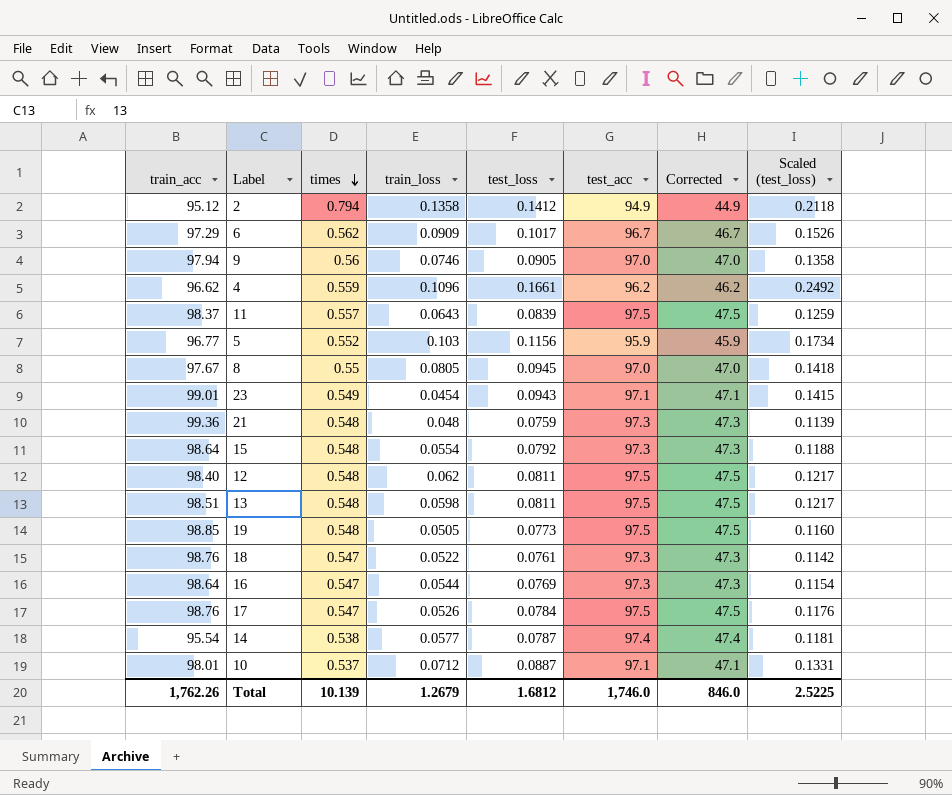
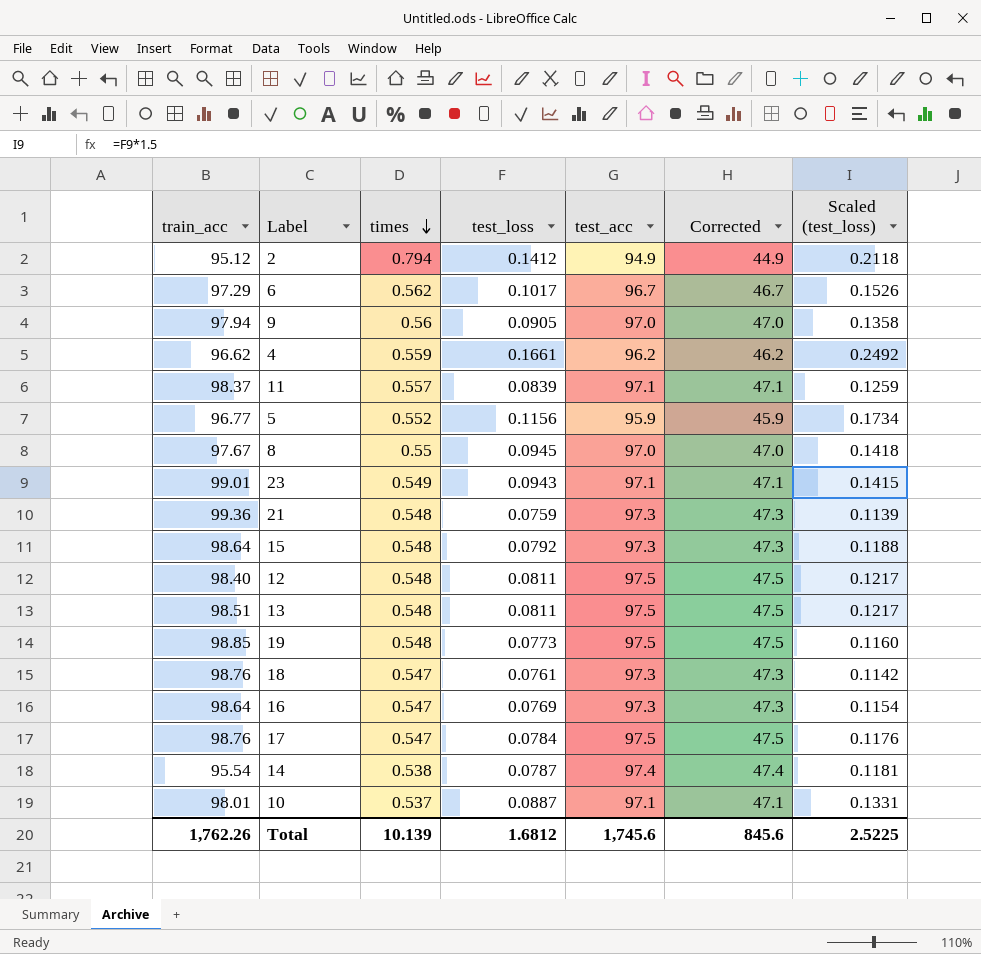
column train_loss | position: 4 -> none
11 | test_acc: 97.5 -> 97.1
11 | Corrected: 47.5 -> 47.1
Total | test_acc: 1,746.0 -> 1,745.6
Total | Corrected: 846.0 -> 845.6

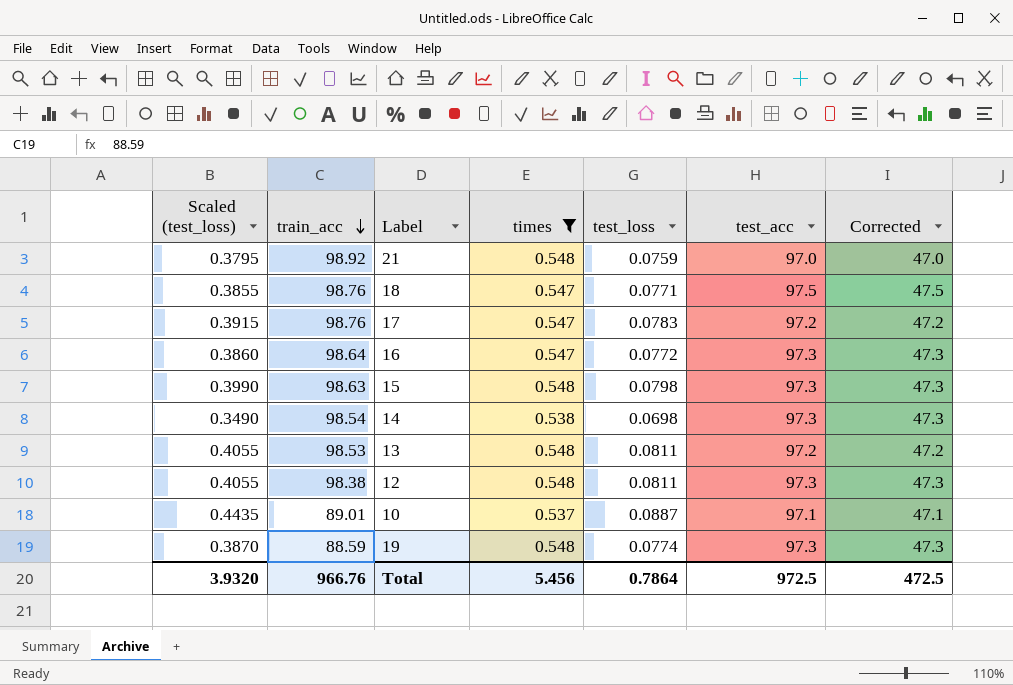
filter: none -> times <= 0.548
row order: times descending -> train_acc descending
column Scaled (test_loss) | formula: [test_loss] * 1.5 -> [test_loss] * 5
column Scaled (test_loss) | position: 7 -> 1
21 | train_acc: 99.36 -> 98.92
21 | test_acc: 97.3 -> 97.0
21 | Corrected: 47.3 -> 47.0
18 | test_loss: 0.0761 -> 0.0771
18 | test_acc: 97.3 -> 97.5
18 | Corrected: 47.3 -> 47.5
17 | test_loss: 0.0784 -> 0.0783
17 | test_acc: 97.5 -> 97.2
17 | Corrected: 47.5 -> 47.2
16 | test_loss: 0.0769 -> 0.0772
15 | train_acc: 98.64 -> 98.63
15 | test_loss: 0.0792 -> 0.0798
14 | train_acc: 95.54 -> 98.54
14 | test_loss: 0.0787 -> 0.0698
14 | test_acc: 97.4 -> 97.3
14 | Corrected: 47.4 -> 47.3
13 | train_acc: 98.51 -> 98.53
13 | test_acc: 97.5 -> 97.2
13 | Corrected: 47.5 -> 47.2
12 | train_acc: 98.40 -> 98.38
12 | test_acc: 97.5 -> 97.3
12 | Corrected: 47.5 -> 47.3
10 | train_acc: 98.01 -> 89.01
19 | train_acc: 98.85 -> 88.59
19 | test_loss: 0.0773 -> 0.0774
19 | test_acc: 97.5 -> 97.3
19 | Corrected: 47.5 -> 47.3
Total | Scaled (test_loss): 2.5225 -> 3.9320
Total | train_acc: 1,762.26 -> 966.76
Total | times: 10.139 -> 5.456
Total | test_loss: 1.6812 -> 0.7864
Total | test_acc: 1,745.6 -> 972.5
Total | Corrected: 845.6 -> 472.5

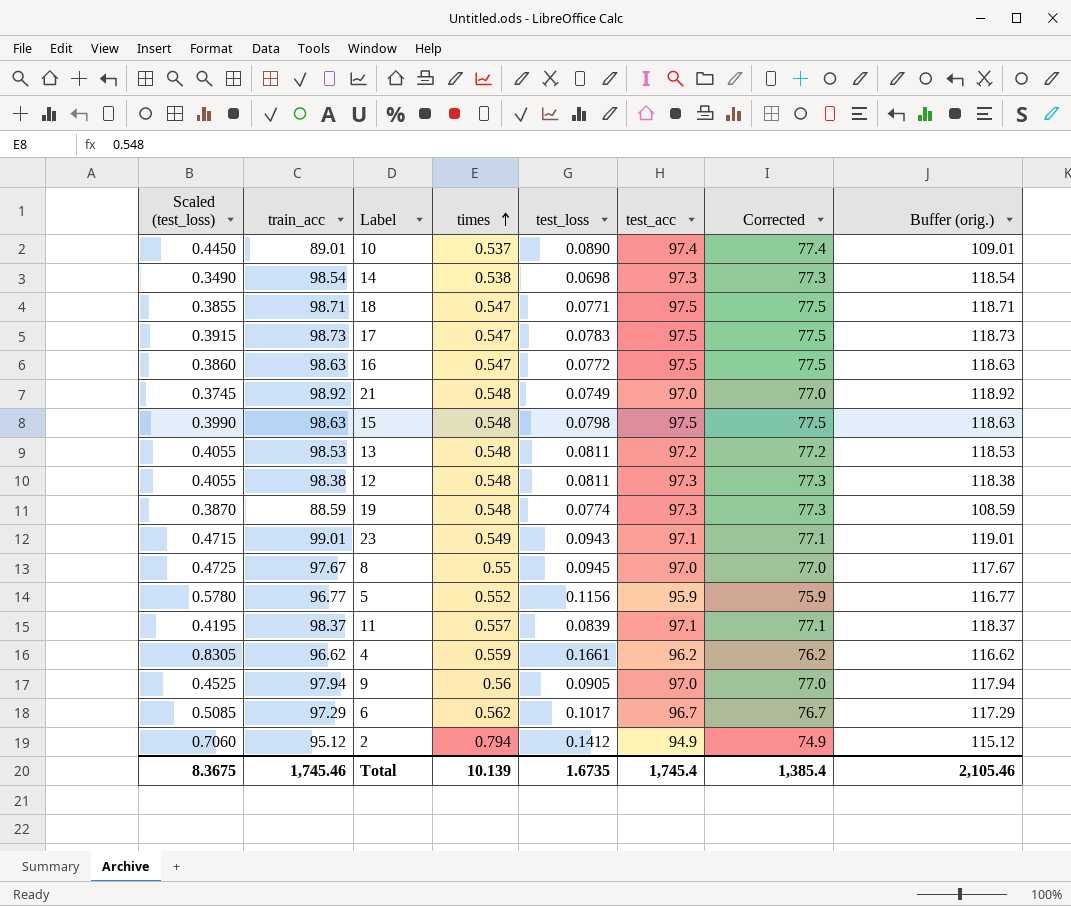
filter: times <= 0.548 -> none
row order: train_acc descending -> times ascending
column Corrected | formula: [test_acc] - 50 -> [test_acc] - 20
column Buffer (orig.) | formula: none -> [train_acc] + 20
10 | Scaled (test_loss): 0.4435 -> 0.4450
10 | test_loss: 0.0887 -> 0.0890
10 | test_acc: 97.1 -> 97.4
18 | train_acc: 98.76 -> 98.71
17 | train_acc: 98.76 -> 98.73
17 | test_acc: 97.2 -> 97.5
16 | train_acc: 98.64 -> 98.63
16 | test_acc: 97.3 -> 97.5
21 | Scaled (test_loss): 0.3795 -> 0.3745
21 | test_loss: 0.0759 -> 0.0749
15 | test_acc: 97.3 -> 97.5
Total | Scaled (test_loss): 3.9320 -> 8.3675
Total | train_acc: 966.76 -> 1,745.46
Total | times: 5.456 -> 10.139
Total | test_loss: 0.7864 -> 1.6735
Total | test_acc: 972.5 -> 1,745.4
Total | Corrected: 472.5 -> 1,385.4

